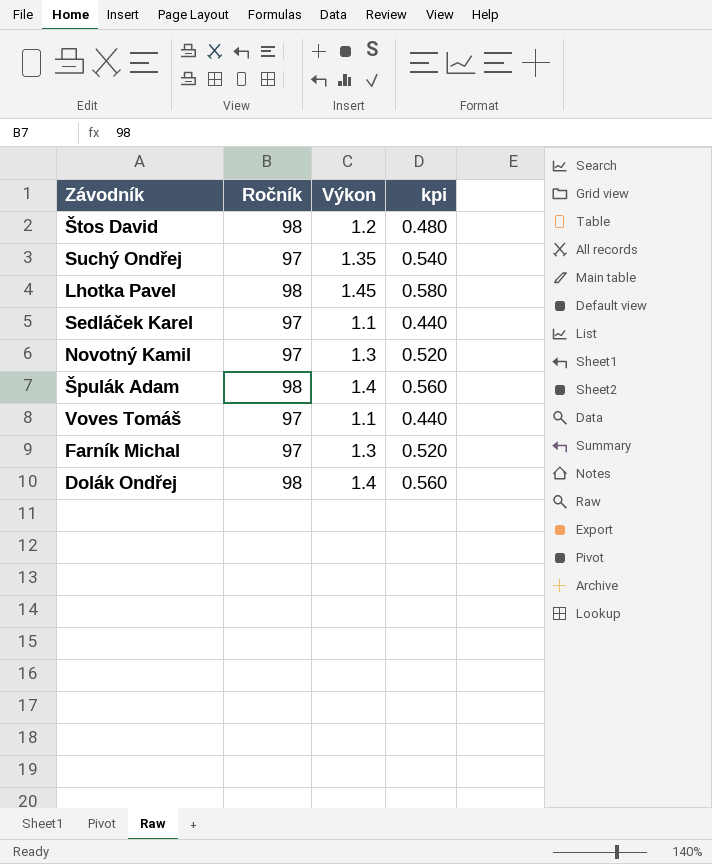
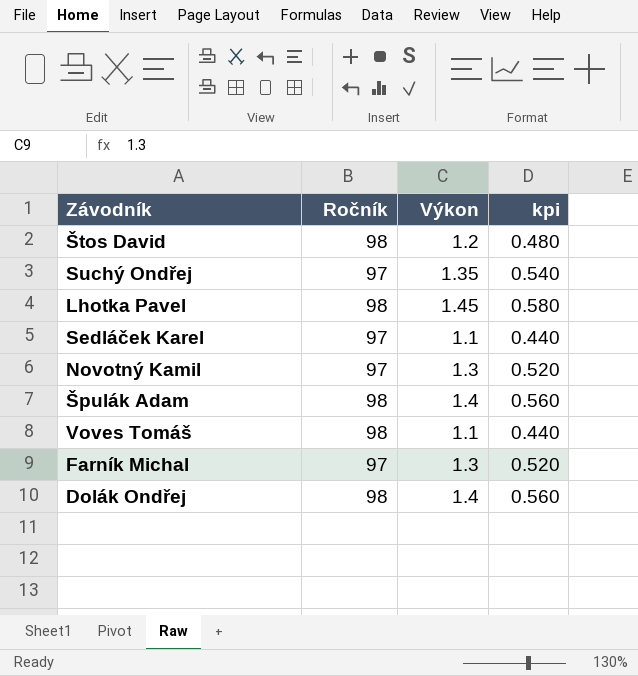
Voves Tomáš | Ročník: 97 -> 98

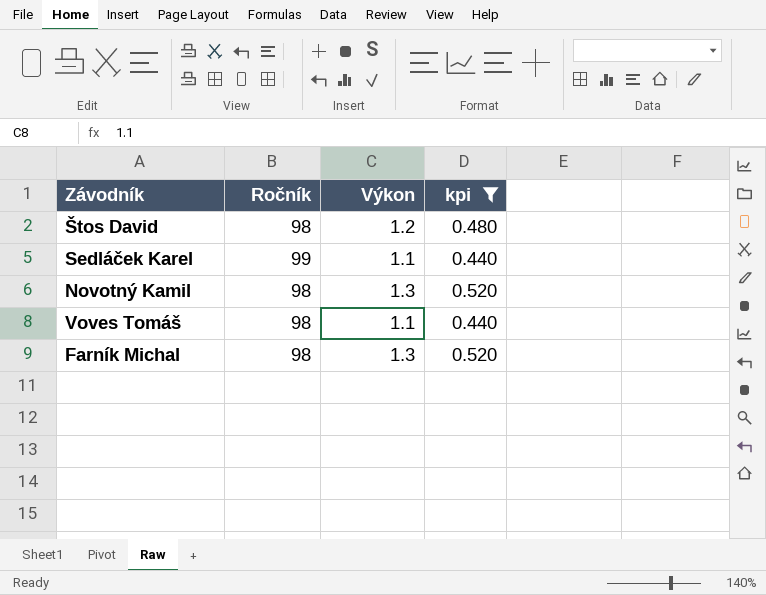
filter: none -> kpi <= 0.520
Sedláček Karel | Ročník: 97 -> 99
Novotný Kamil | Ročník: 97 -> 98
Farník Michal | Ročník: 97 -> 98

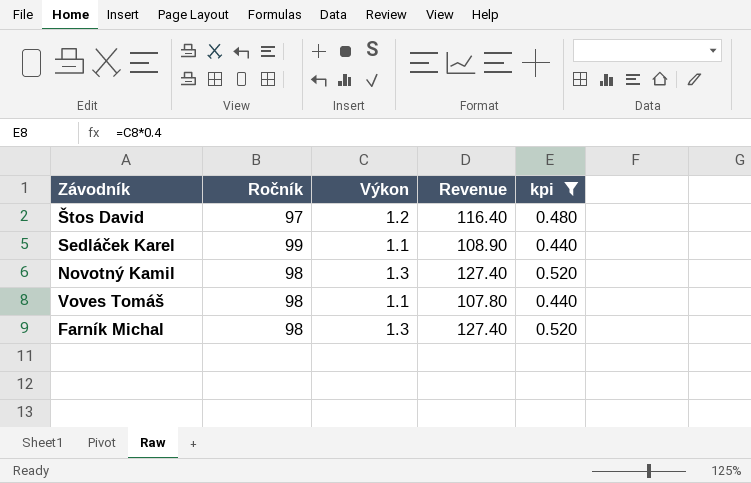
column Revenue | formula: none -> [Ročník] * [Výkon]
Štos David | Ročník: 98 -> 97

